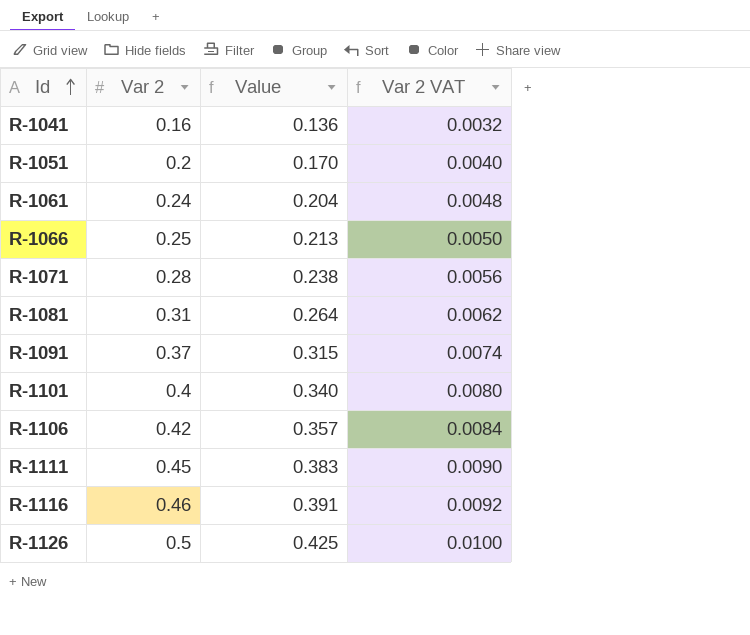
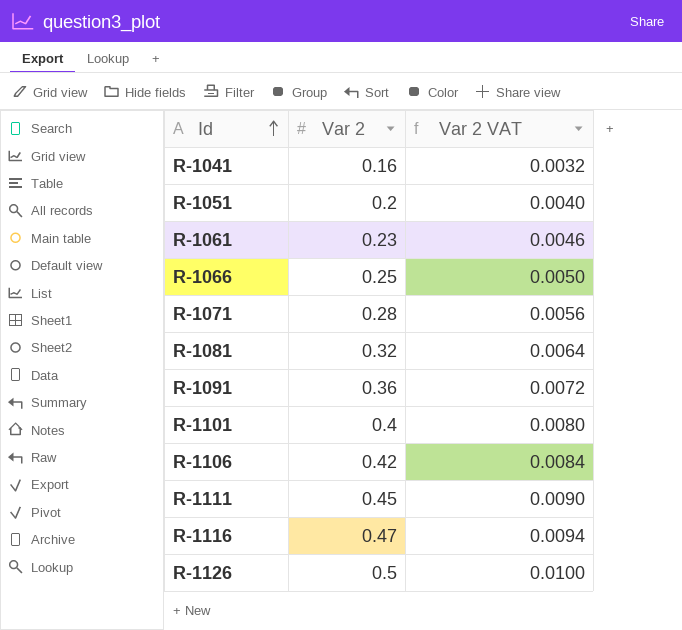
column Value | formula: [Var 2] * 0.85 -> none
R-1061 | Var 2: 0.24 -> 0.23
R-1061 | Var 2 VAT: 0.0048 -> 0.0046
R-1081 | Var 2: 0.31 -> 0.32
R-1081 | Var 2 VAT: 0.0062 -> 0.0064
R-1091 | Var 2: 0.37 -> 0.36
R-1091 | Var 2 VAT: 0.0074 -> 0.0072
R-1116 | Var 2: 0.46 -> 0.47
R-1116 | Var 2 VAT: 0.0092 -> 0.0094

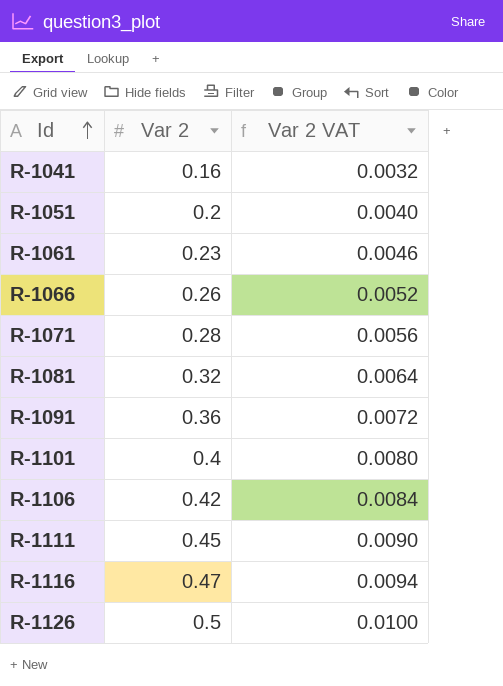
R-1066 | Var 2: 0.25 -> 0.26
R-1066 | Var 2 VAT: 0.0050 -> 0.0052

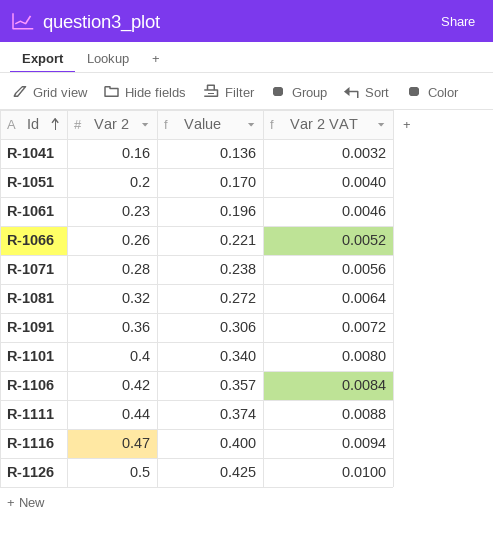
column Value | formula: none -> [Var 2] * 0.85
R-1111 | Var 2: 0.45 -> 0.44
R-1111 | Var 2 VAT: 0.0090 -> 0.0088

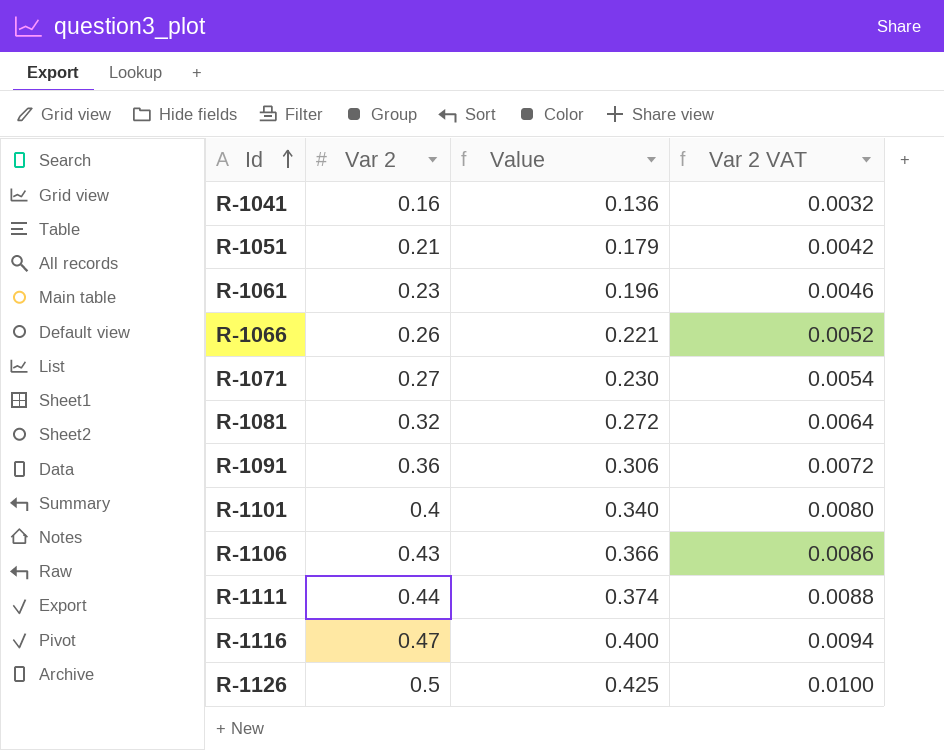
R-1051 | Var 2: 0.2 -> 0.21
R-1051 | Value: 0.170 -> 0.179
R-1051 | Var 2 VAT: 0.0040 -> 0.0042
R-1071 | Var 2: 0.28 -> 0.27
R-1071 | Value: 0.238 -> 0.230
R-1071 | Var 2 VAT: 0.0056 -> 0.0054
R-1106 | Var 2: 0.42 -> 0.43
R-1106 | Value: 0.357 -> 0.366
R-1106 | Var 2 VAT: 0.0084 -> 0.0086

